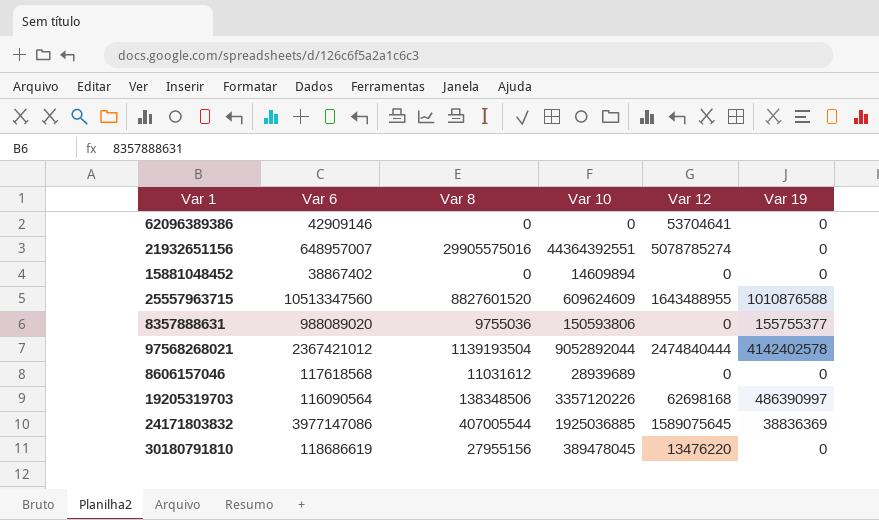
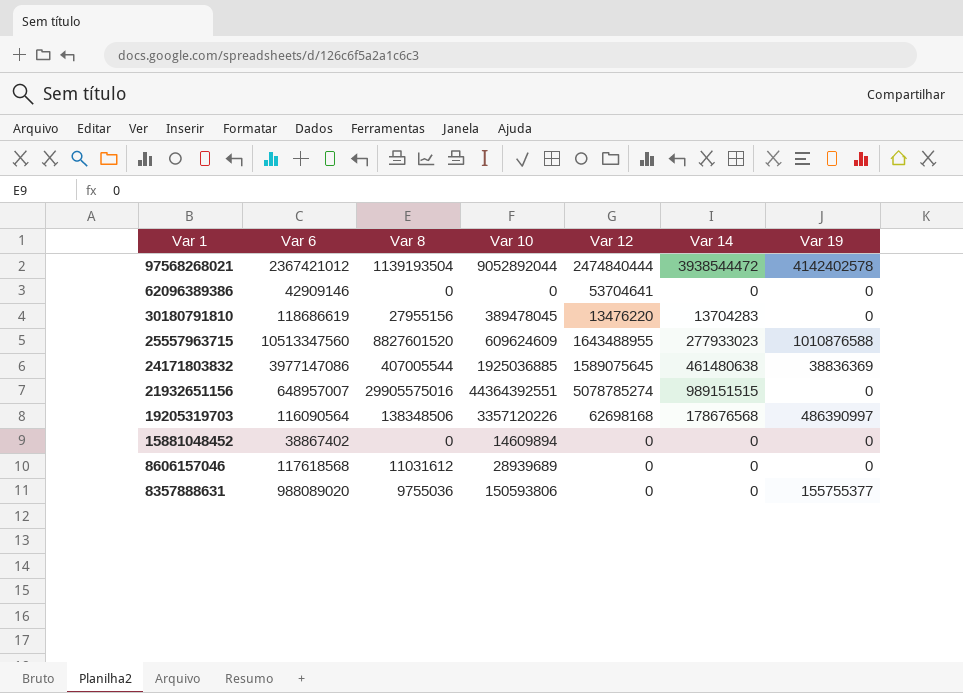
row order: none -> Var 1 descending
column Var 14 | position: none -> 6

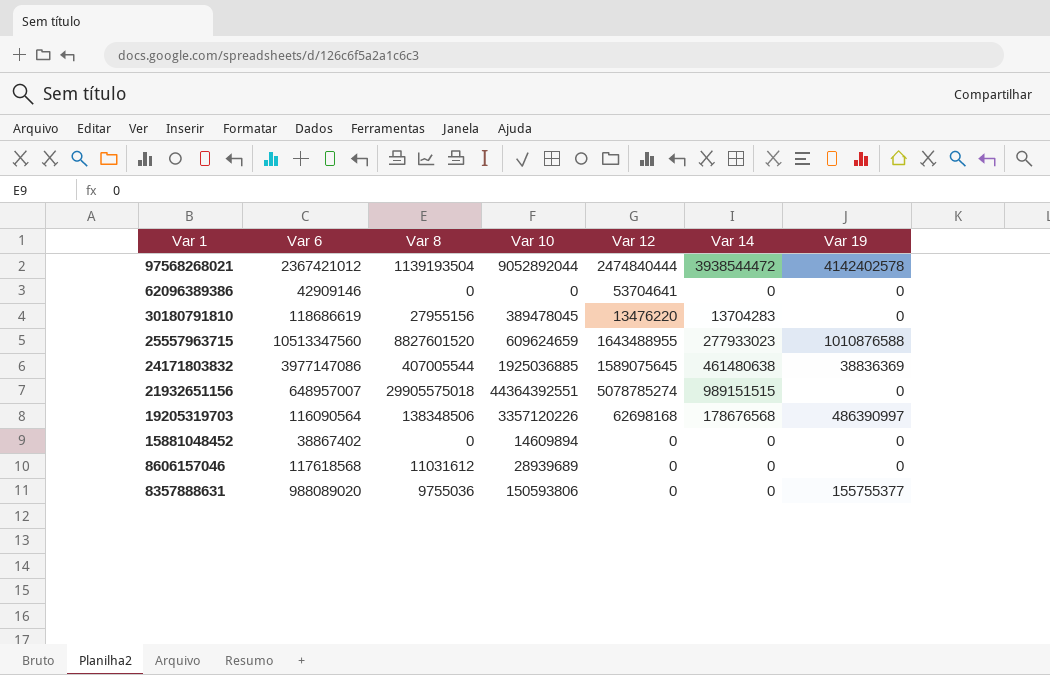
25557963715 | Var 10: 609624609 -> 609624659
21932651156 | Var 8: 29905575016 -> 29905575018

